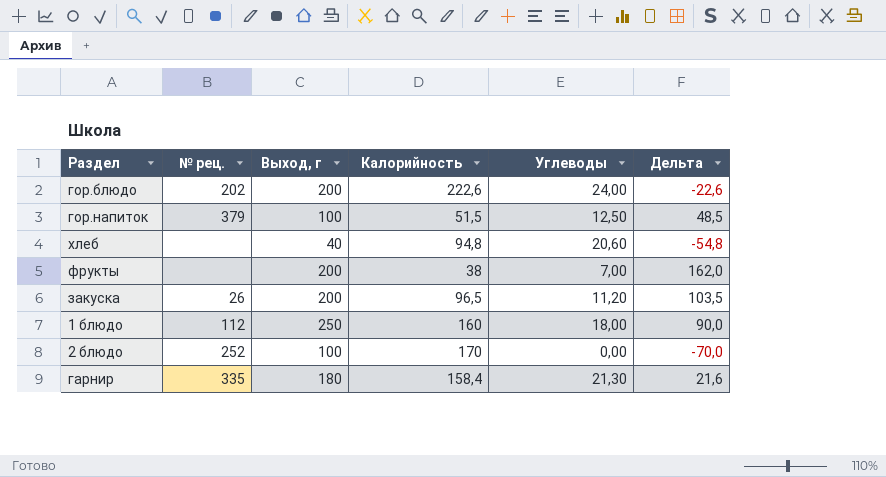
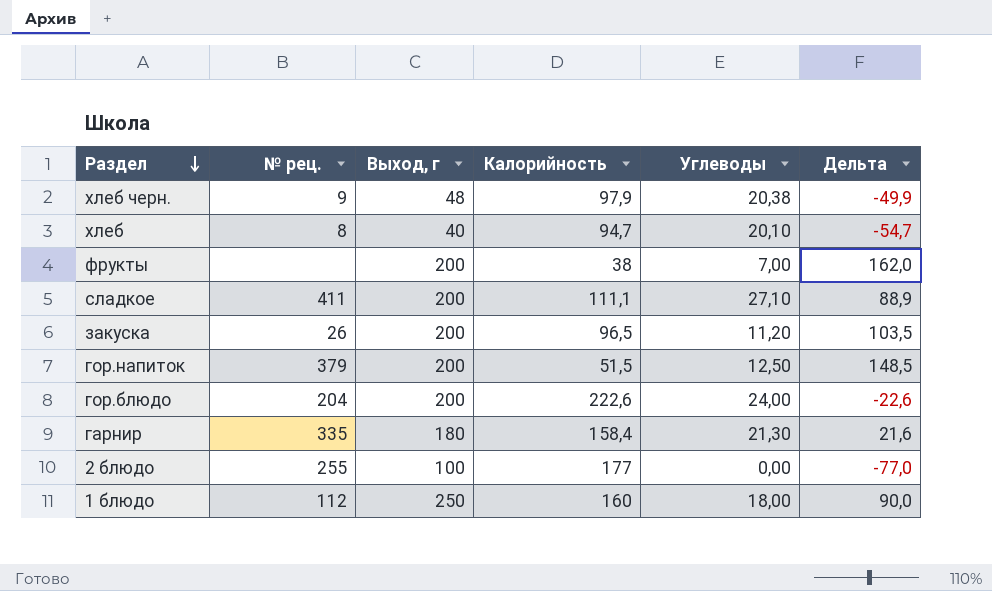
row order: none -> Раздел descending
row хлеб черн.: none -> 9 | 48 | 97,9 | 20,38 | -49,9
хлеб | № рец.: none -> 8
хлеб | Калорийность: 94,8 -> 94,7
хлеб | Углеводы: 20,60 -> 20,10
хлеб | Дельта: -54,8 -> -54,7
row сладкое: none -> 411 | 200 | 111,1 | 27,10 | 88,9
гор.напиток | Выход, г: 100 -> 200
гор.напиток | Дельта: 48,5 -> 148,5
гор.блюдо | № рец.: 202 -> 204
2 блюдо | № рец.: 252 -> 255
2 блюдо | Калорийность: 170 -> 177
2 блюдо | Дельта: -70,0 -> -77,0

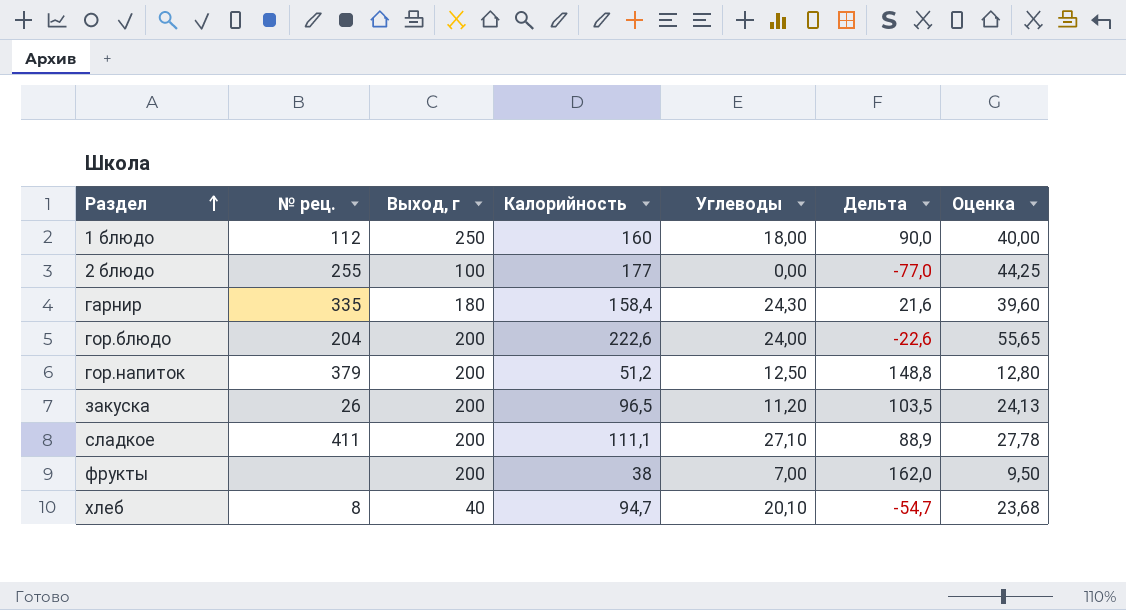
row order: Раздел descending -> Раздел ascending
column Оценка | formula: none -> [Калорийность] * 0,25
row хлеб черн.: 9 | 48 | 97,9 | 20,38 | -49,9 -> none
гарнир | Углеводы: 21,30 -> 24,30
гор.напиток | Калорийность: 51,5 -> 51,2
гор.напиток | Дельта: 148,5 -> 148,8

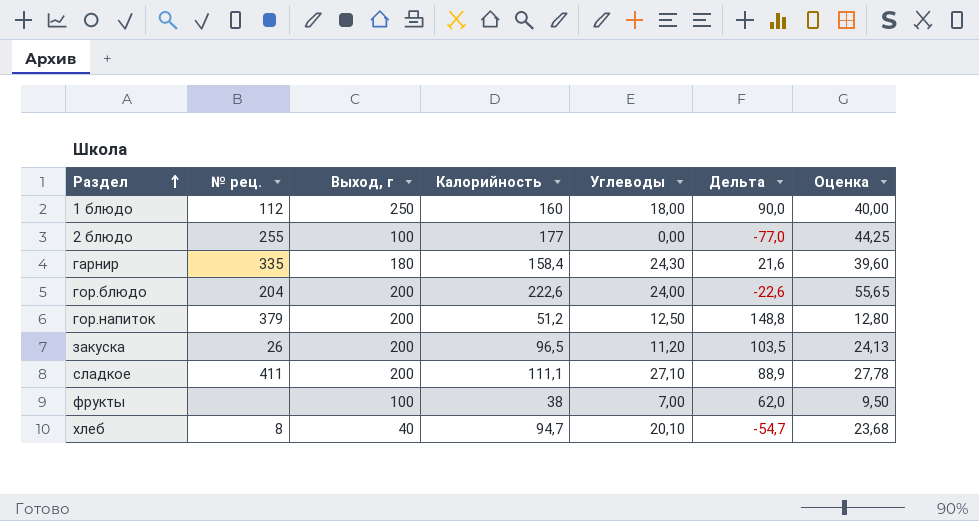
фрукты | Выход, г: 200 -> 100
фрукты | Дельта: 162,0 -> 62,0

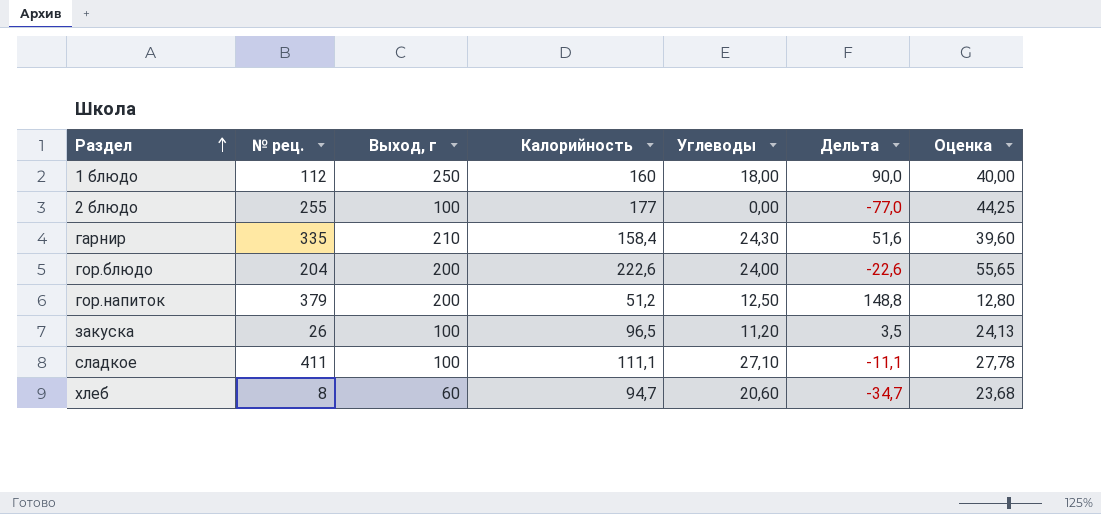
row фрукты: none | 100 | 38 | 7,00 | 62,0 | 9,50 -> none
гарнир | Выход, г: 180 -> 210
гарнир | Дельта: 21,6 -> 51,6
закуска | Выход, г: 200 -> 100
закуска | Дельта: 103,5 -> 3,5
сладкое | Выход, г: 200 -> 100
сладкое | Дельта: 88,9 -> -11,1
хлеб | Выход, г: 40 -> 60
хлеб | Углеводы: 20,10 -> 20,60
хлеб | Дельта: -54,7 -> -34,7

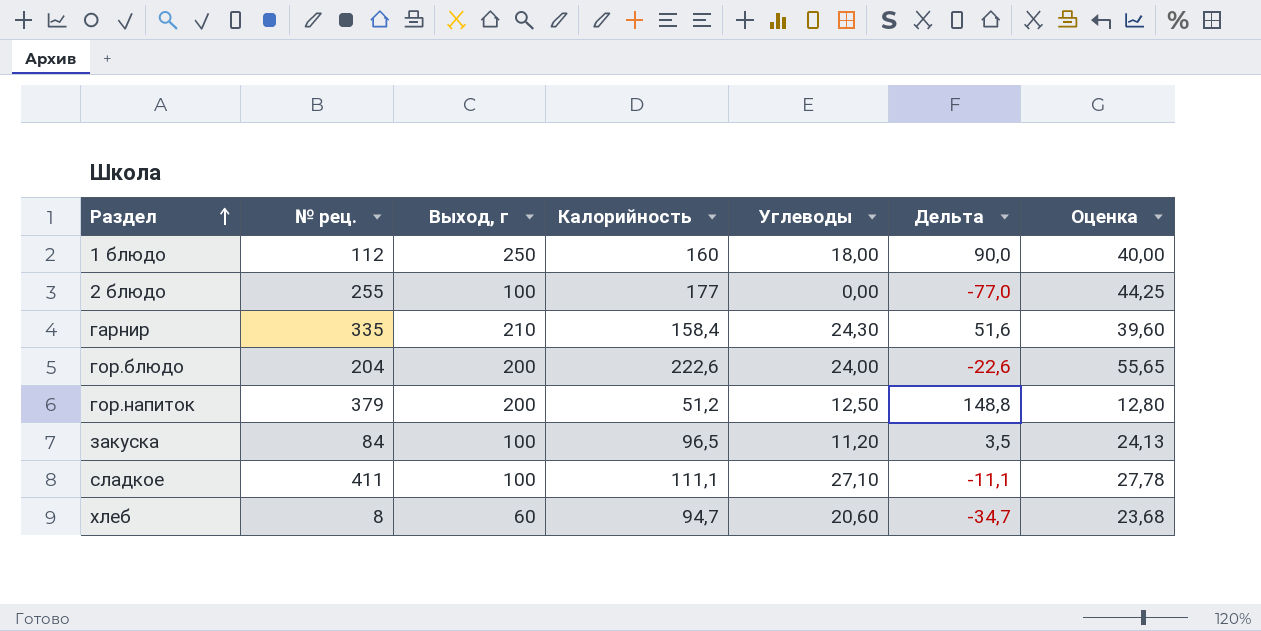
закуска | № рец.: 26 -> 84

